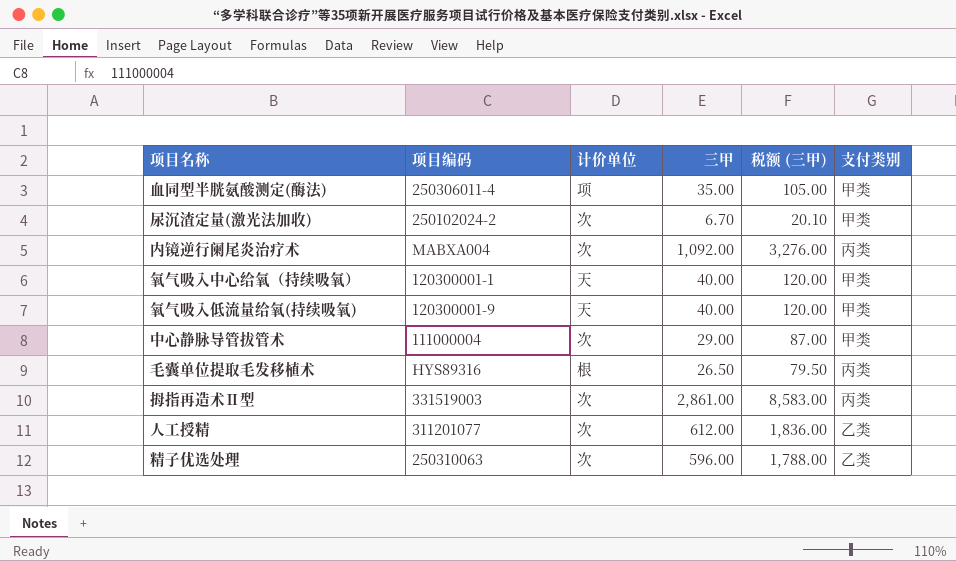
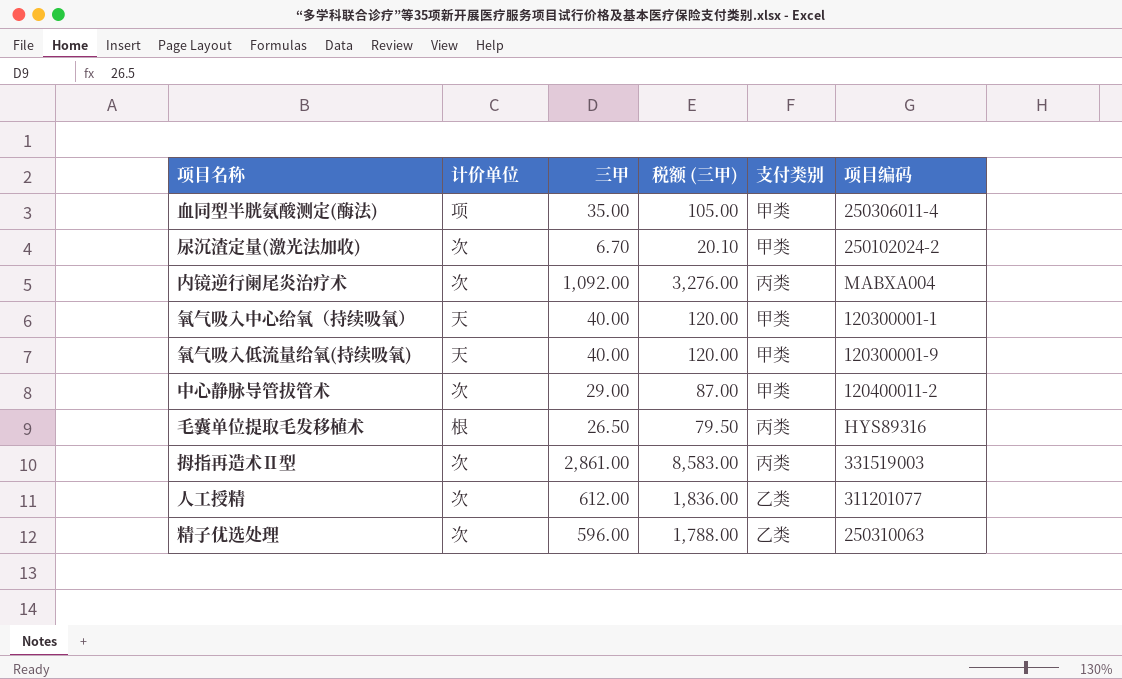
column 项目编码 | position: 2 -> 6
中心静脉导管拔管术 | 项目编码: 111000004 -> 120400011-2

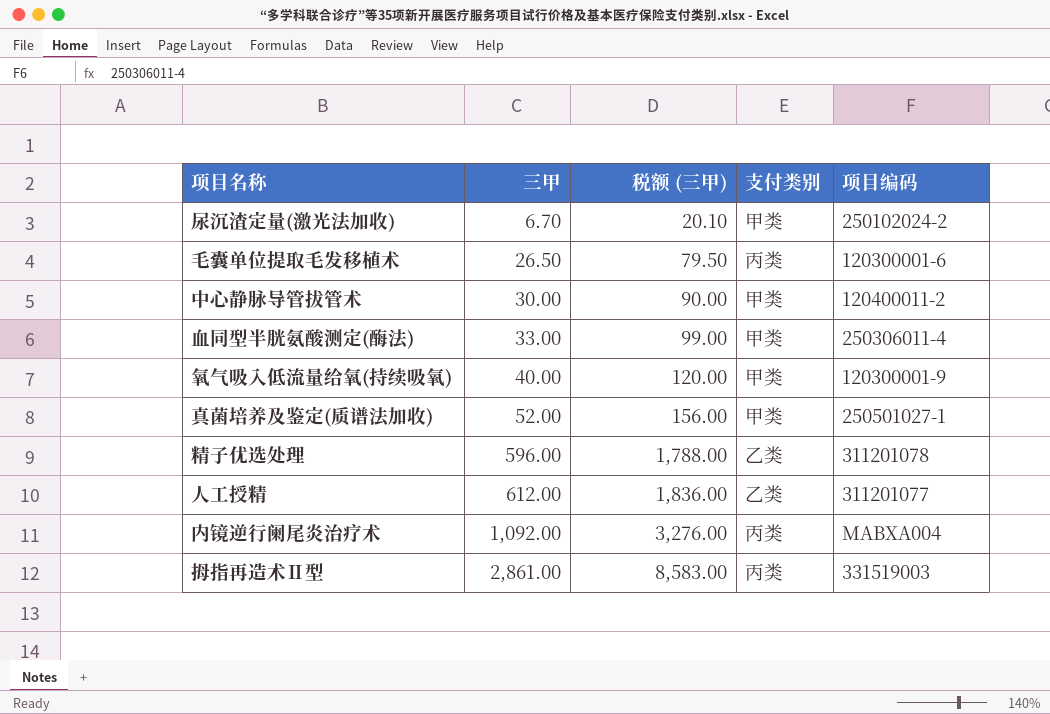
row order: none -> 三甲 ascending
column 计价单位 | position: 2 -> none
row 氧气吸入中心给氧（持续吸氧）: 天 | 40.00 | 120.00 | 甲类 | 120300001-1 -> none
毛囊单位提取毛发移植术 | 项目编码: HYS89316 -> 120300001-6
中心静脉导管拔管术 | 三甲: 29.00 -> 30.00
中心静脉导管拔管术 | 税额 (三甲): 87.00 -> 90.00
血同型半胱氨酸测定(酶法) | 三甲: 35.00 -> 33.00
血同型半胱氨酸测定(酶法) | 税额 (三甲): 105.00 -> 99.00
row 真菌培养及鉴定(质谱法加收): none -> 52.00 | 156.00 | 甲类 | 250501027-1
精子优选处理 | 项目编码: 250310063 -> 311201078

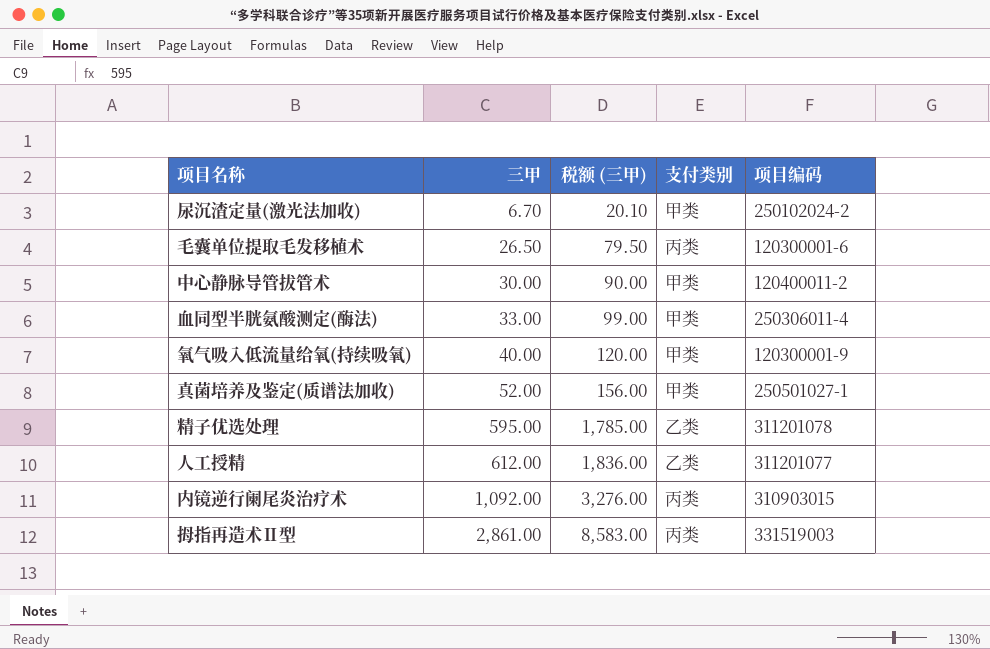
精子优选处理 | 三甲: 596.00 -> 595.00
精子优选处理 | 税额 (三甲): 1,788.00 -> 1,785.00
内镜逆行阑尾炎治疗术 | 项目编码: MABXA004 -> 310903015

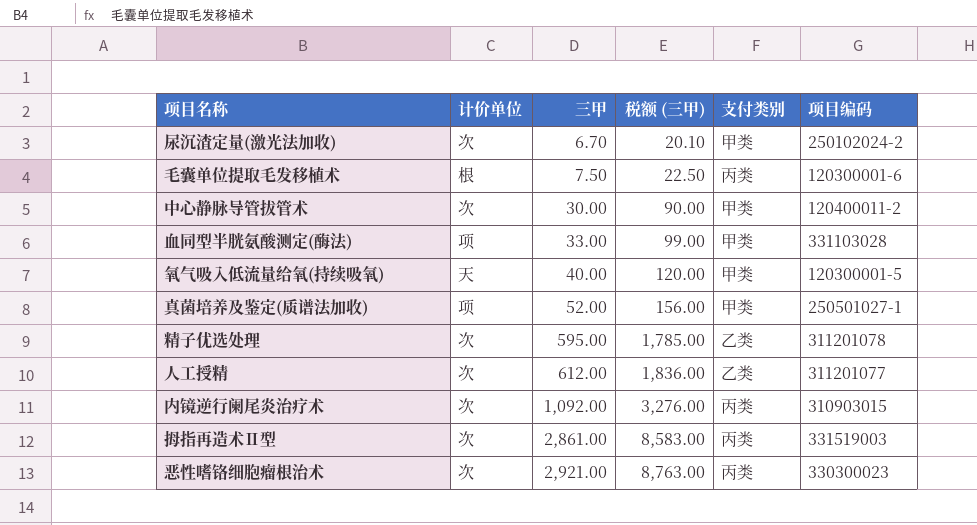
column 计价单位 | position: none -> 2
毛囊单位提取毛发移植术 | 三甲: 26.50 -> 7.50
毛囊单位提取毛发移植术 | 税额 (三甲): 79.50 -> 22.50
血同型半胱氨酸测定(酶法) | 项目编码: 250306011-4 -> 331103028
氧气吸入低流量给氧(持续吸氧) | 项目编码: 120300001-9 -> 120300001-5
row 恶性嗜铬细胞瘤根治术: none -> 次 | 2,921.00 | 8,763.00 | 丙类 | 330300023

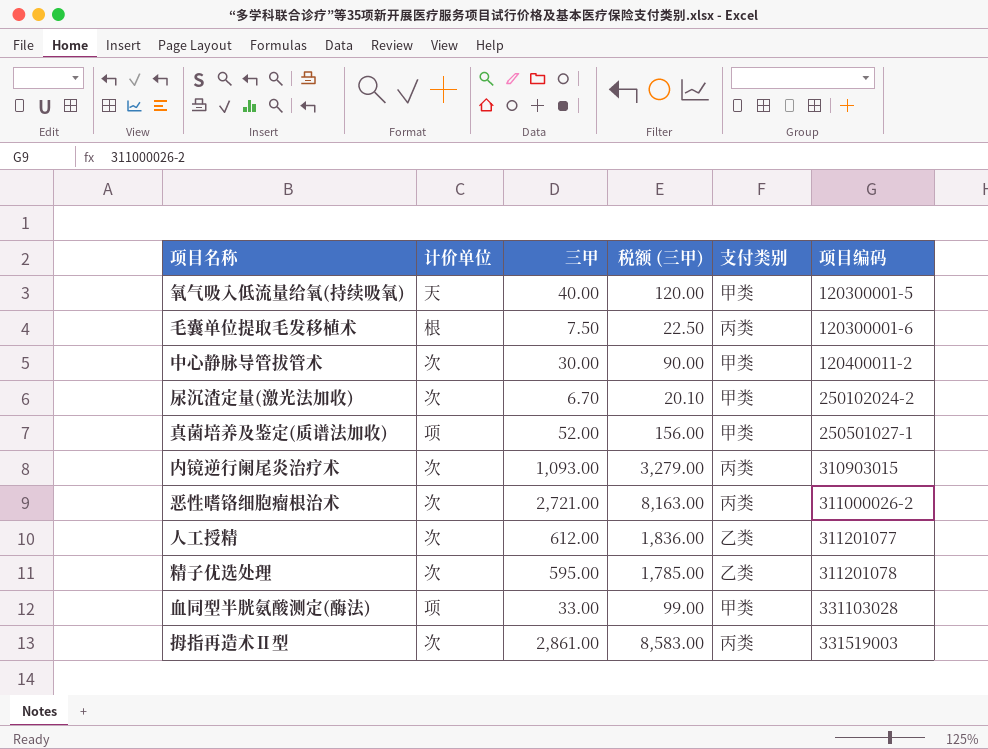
row order: 三甲 ascending -> 项目编码 ascending
内镜逆行阑尾炎治疗术 | 三甲: 1,092.00 -> 1,093.00
内镜逆行阑尾炎治疗术 | 税额 (三甲): 3,276.00 -> 3,279.00
恶性嗜铬细胞瘤根治术 | 三甲: 2,921.00 -> 2,721.00
恶性嗜铬细胞瘤根治术 | 税额 (三甲): 8,763.00 -> 8,163.00
恶性嗜铬细胞瘤根治术 | 项目编码: 330300023 -> 311000026-2

